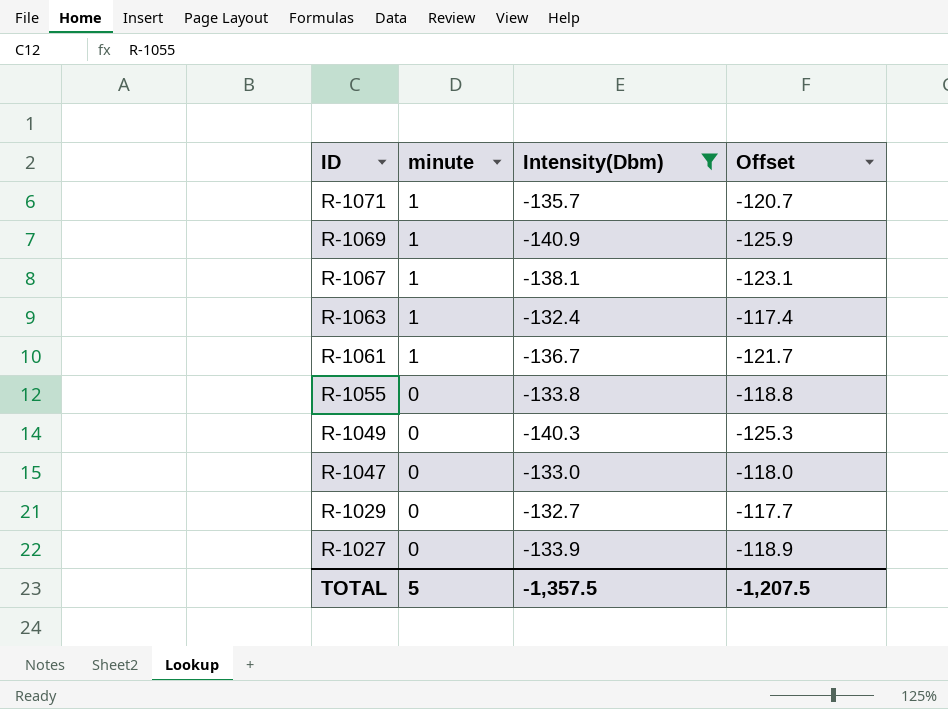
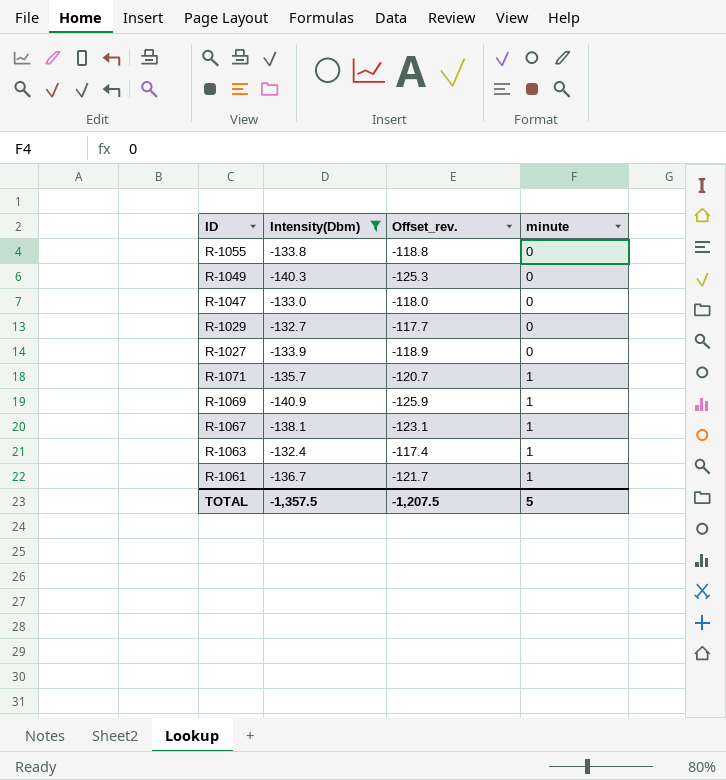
row order: ID descending -> minute ascending
column name: Offset -> Offset_rev.
column minute | position: 2 -> 4

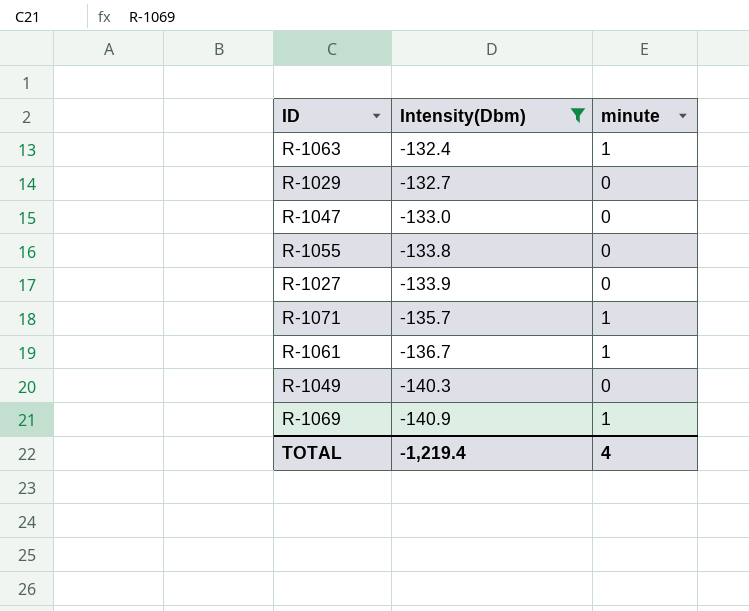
row order: minute ascending -> Intensity(Dbm) descending
column Offset_rev. | formula: [Intensity(Dbm)] + 15 -> none
row R-1067: -138.1 | -123.1 | 1 -> none
TOTAL | Intensity(Dbm): -1,357.5 -> -1,219.4
TOTAL | minute: 5 -> 4

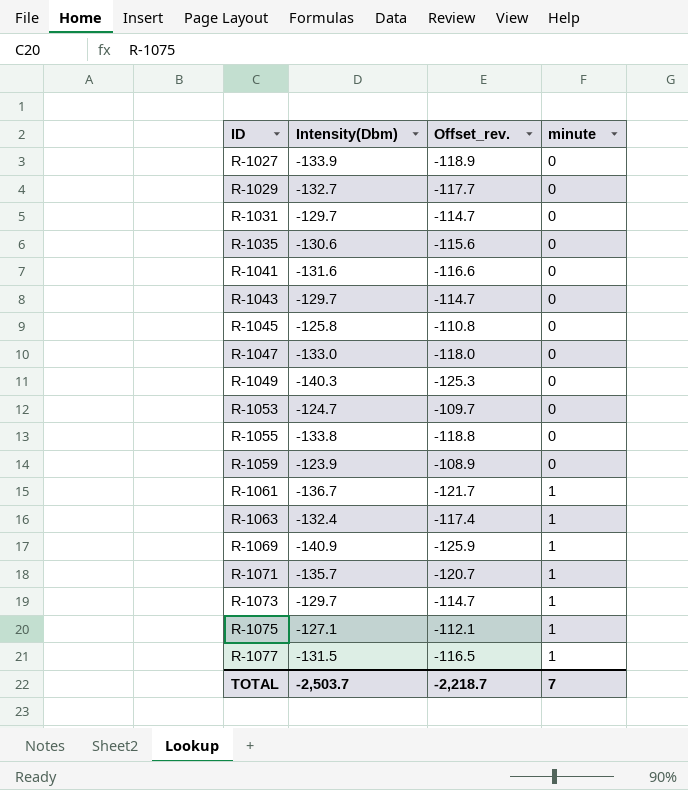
filter: Intensity(Dbm) <= -132.4 -> none
row order: Intensity(Dbm) descending -> ID ascending
column Offset_rev. | formula: none -> [Intensity(Dbm)] + 15
TOTAL | Intensity(Dbm): -1,219.4 -> -2,503.7
TOTAL | minute: 4 -> 7

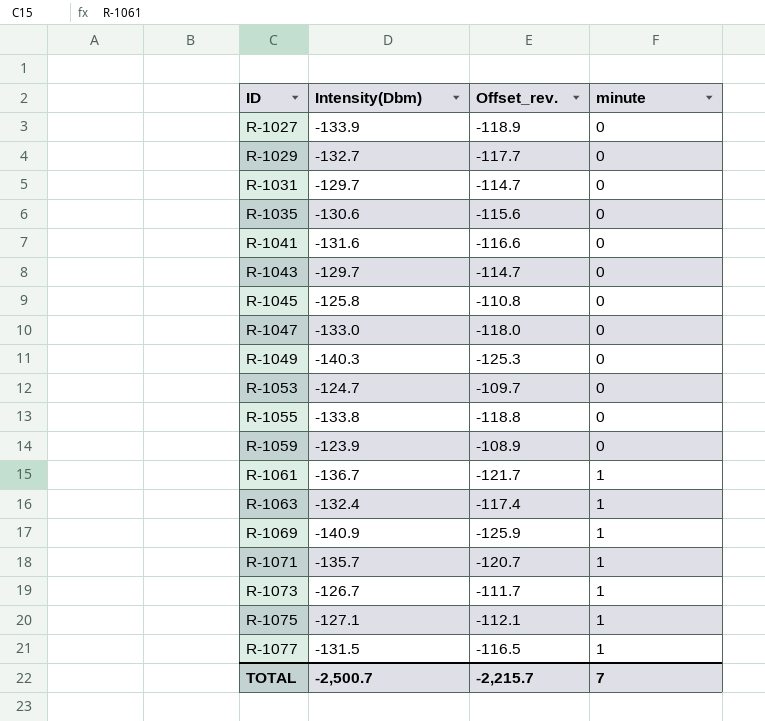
R-1073 | Intensity(Dbm): -129.7 -> -126.7
R-1073 | Offset_rev.: -114.7 -> -111.7
TOTAL | Intensity(Dbm): -2,503.7 -> -2,500.7
TOTAL | Offset_rev.: -2,218.7 -> -2,215.7

